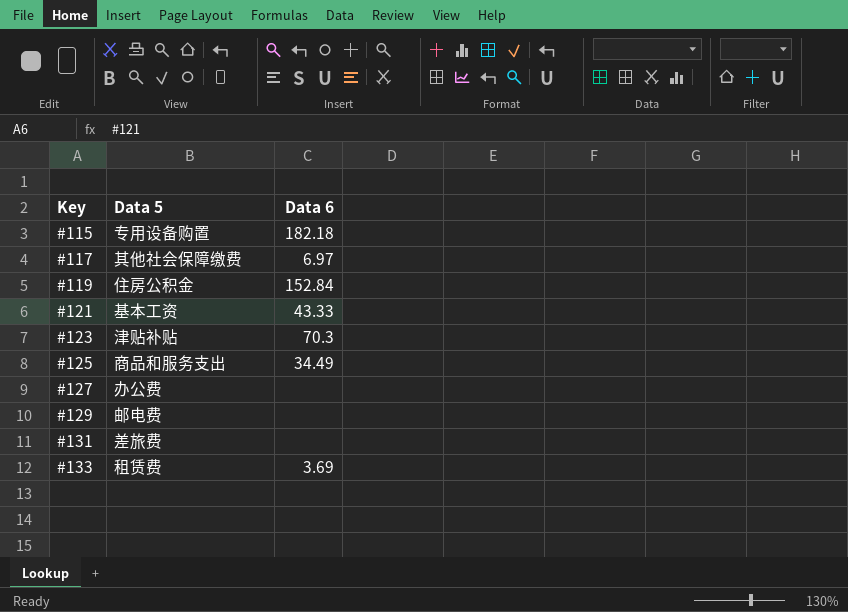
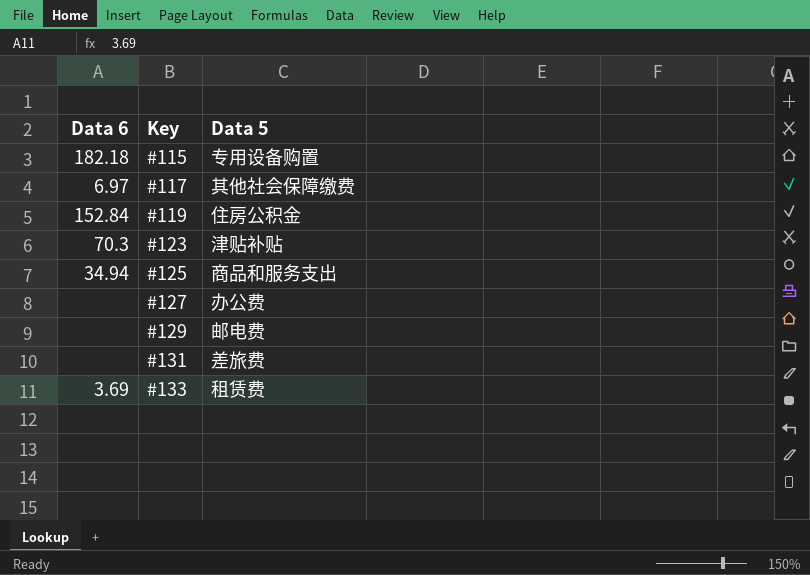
column Data 6 | position: 3 -> 1
row #121: 基本工资 | 43.33 -> none
#125 | Data 6: 34.49 -> 34.94

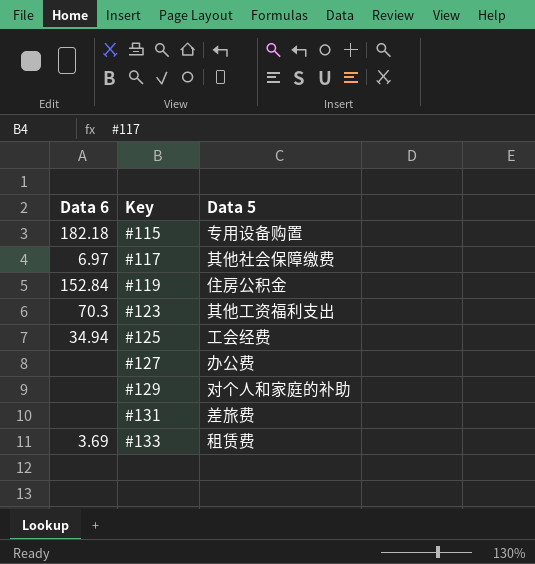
#123 | Data 5: 津贴补贴 -> 其他工资福利支出
#125 | Data 5: 商品和服务支出 -> 工会经费
#129 | Data 5: 邮电费 -> 对个人和家庭的补助

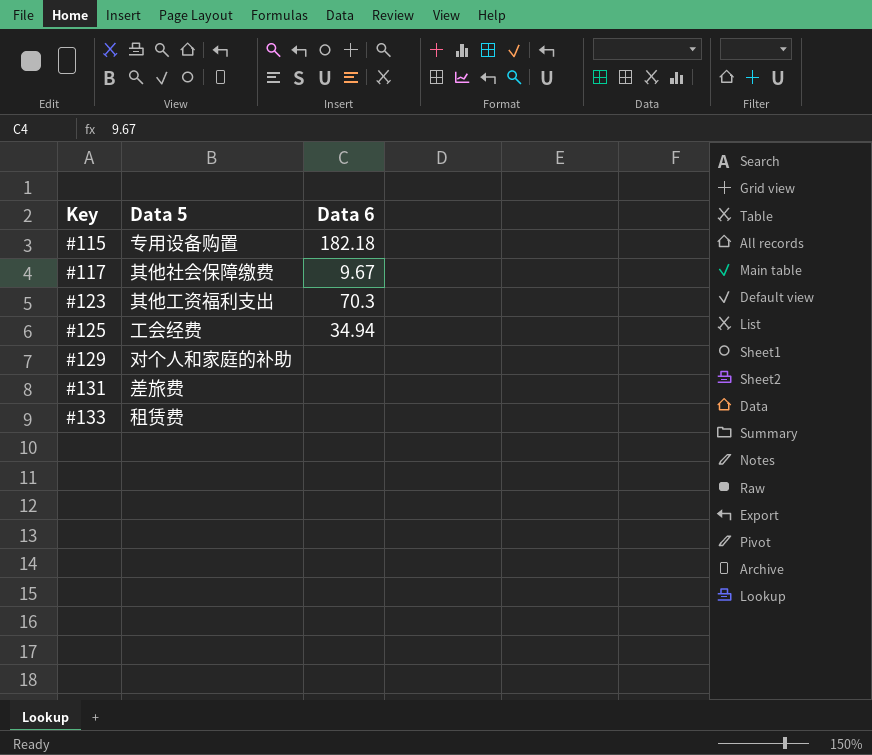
column Data 6 | position: 1 -> 3
row #119: 152.84 | 住房公积金 -> none
row #127: none | 办公费 -> none
#117 | Data 6: 6.97 -> 9.67
#133 | Data 6: 3.69 -> none

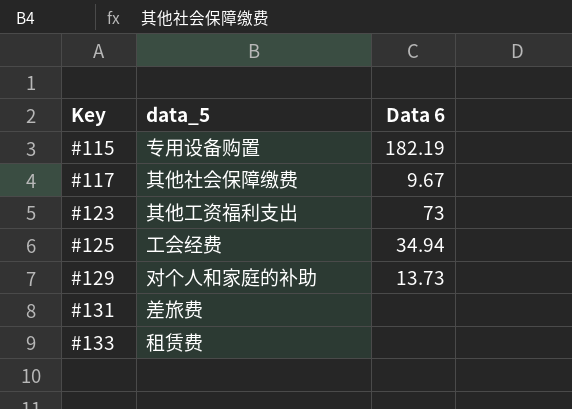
column name: Data 5 -> data_5
#115 | Data 6: 182.18 -> 182.19
#123 | Data 6: 70.3 -> 73
#129 | Data 6: none -> 13.73

